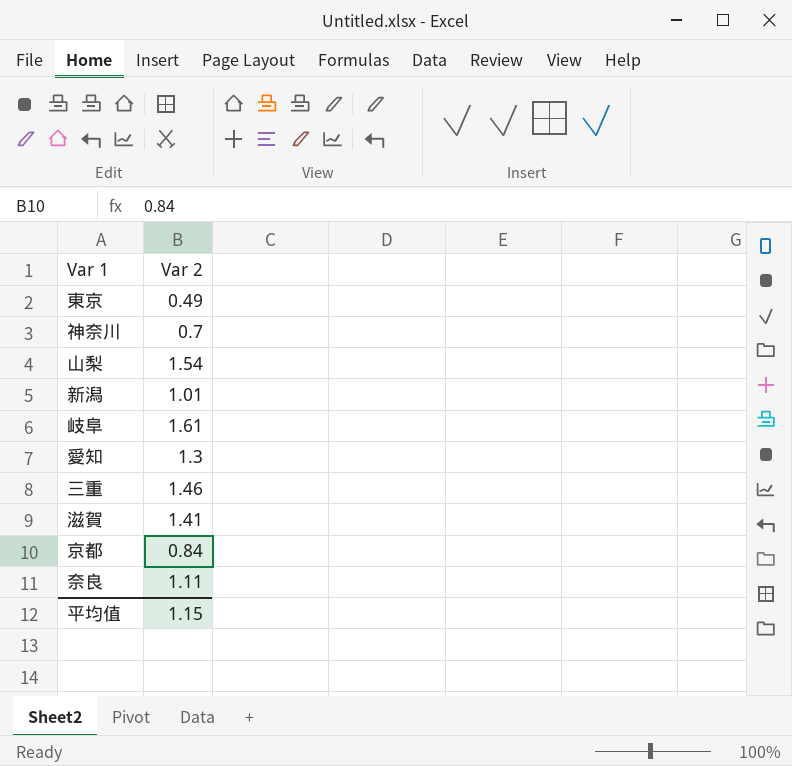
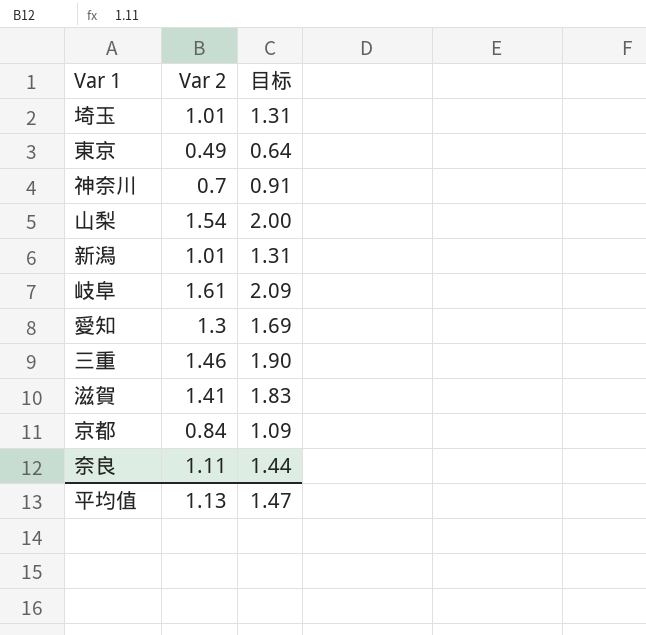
column 目标 | formula: none -> [Var 2] * 1.3
row 埼玉: none -> 1.01 | 1.31
平均值 | Var 2: 1.15 -> 1.13

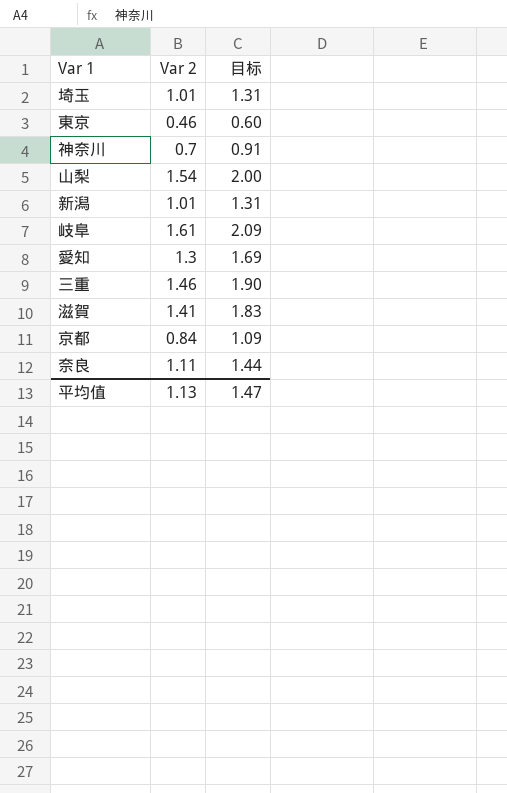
東京 | Var 2: 0.49 -> 0.46
東京 | 目标: 0.64 -> 0.60

